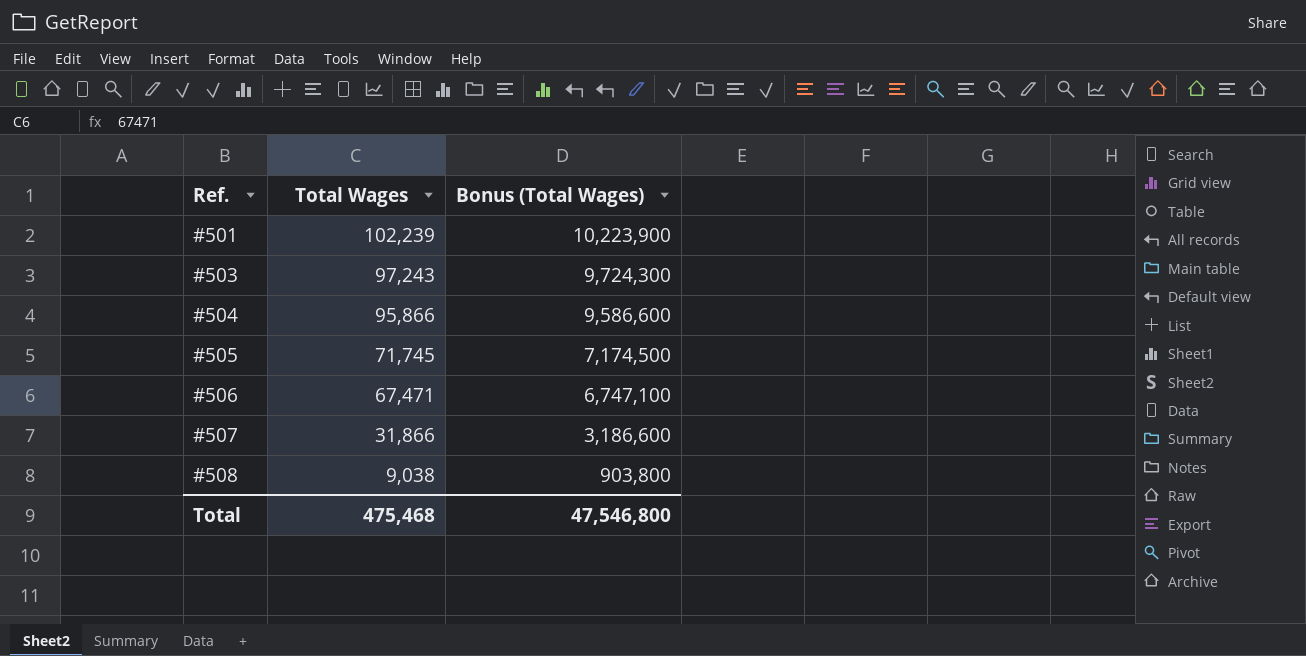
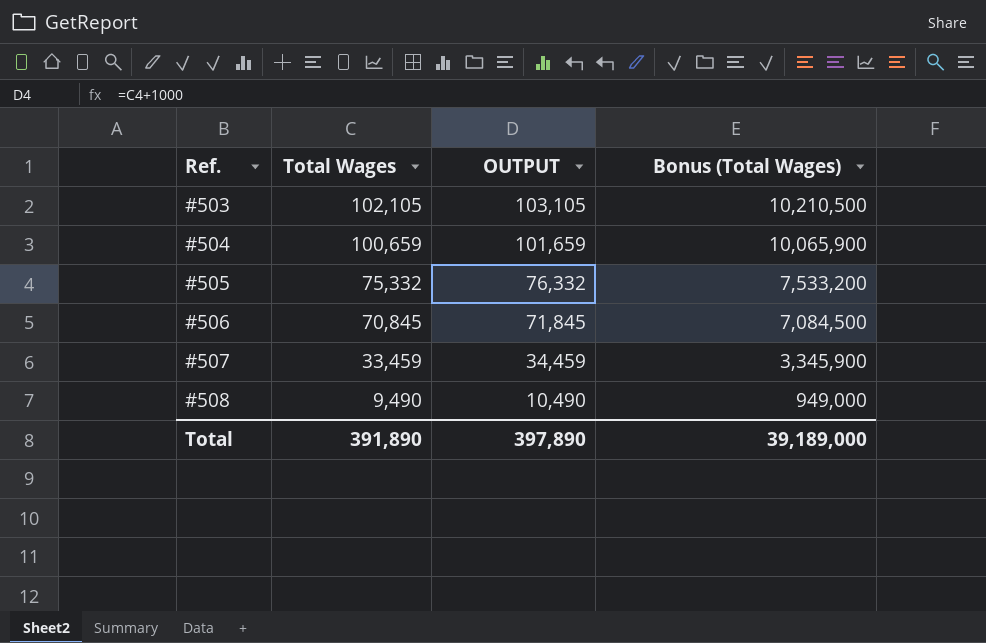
column OUTPUT | formula: none -> [Total Wages] + 1000
row #501: 102,239 | 10,223,900 -> none
#503 | Total Wages: 97,243 -> 102,105
#503 | Bonus (Total Wages): 9,724,300 -> 10,210,500
#504 | Total Wages: 95,866 -> 100,659
#504 | Bonus (Total Wages): 9,586,600 -> 10,065,900
#505 | Total Wages: 71,745 -> 75,332
#505 | Bonus (Total Wages): 7,174,500 -> 7,533,200
#506 | Total Wages: 67,471 -> 70,845
#506 | Bonus (Total Wages): 6,747,100 -> 7,084,500
#507 | Total Wages: 31,866 -> 33,459
#507 | Bonus (Total Wages): 3,186,600 -> 3,345,900
#508 | Total Wages: 9,038 -> 9,490
#508 | Bonus (Total Wages): 903,800 -> 949,000
Total | Total Wages: 475,468 -> 391,890
Total | Bonus (Total Wages): 47,546,800 -> 39,189,000

